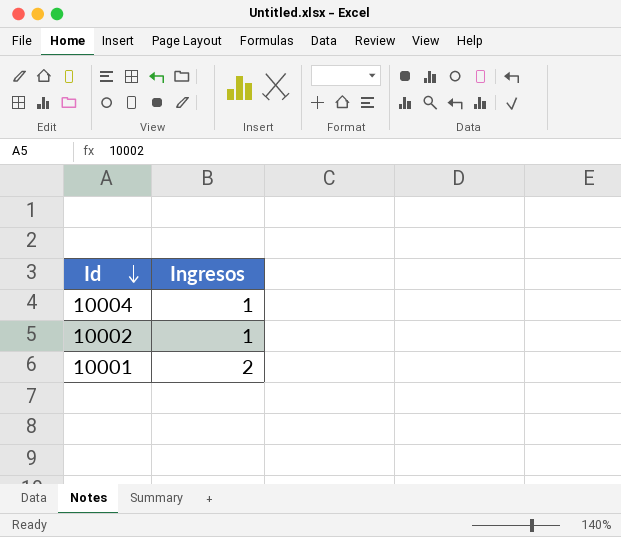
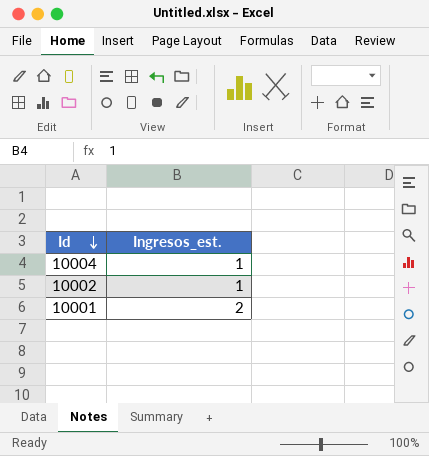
column name: Ingresos -> Ingresos_est.

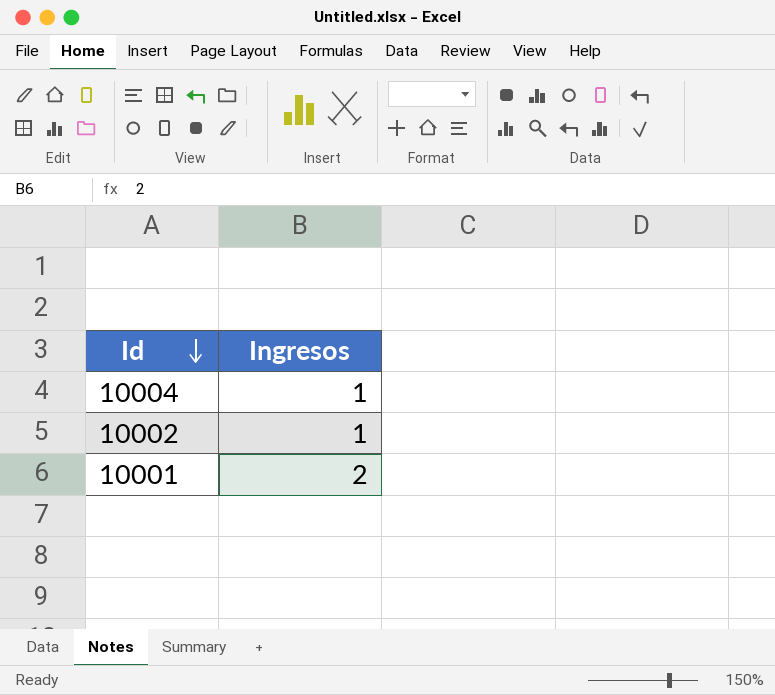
column name: Ingresos_est. -> Ingresos

